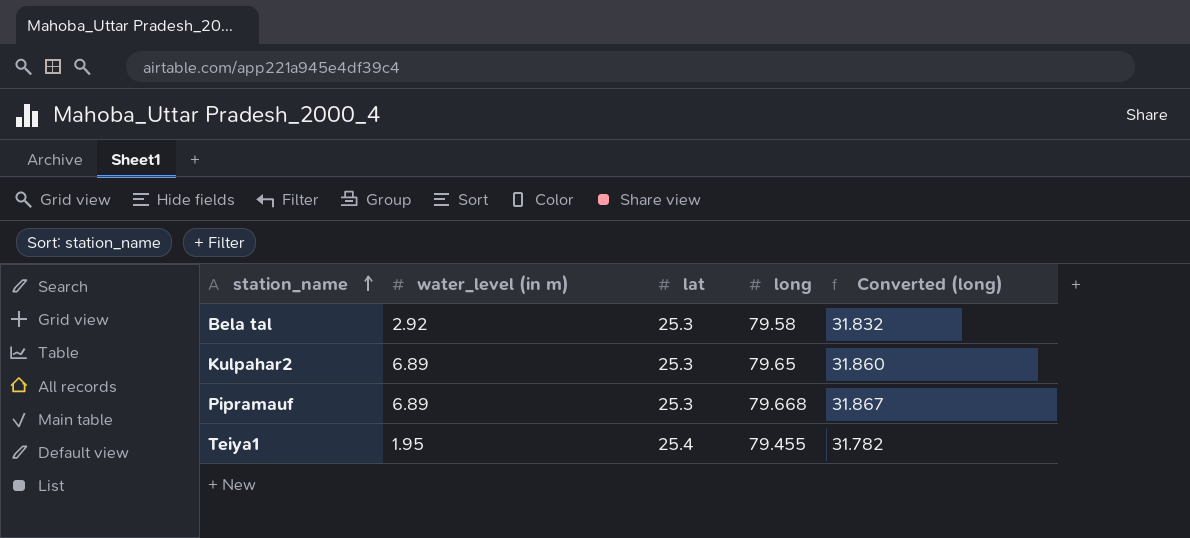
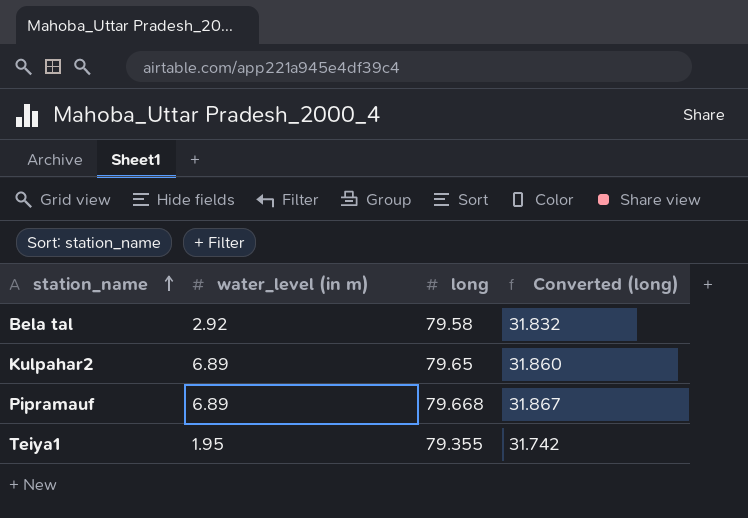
column lat | position: 3 -> none
Teiya1 | long: 79.455 -> 79.355
Teiya1 | Converted (long): 31.782 -> 31.742

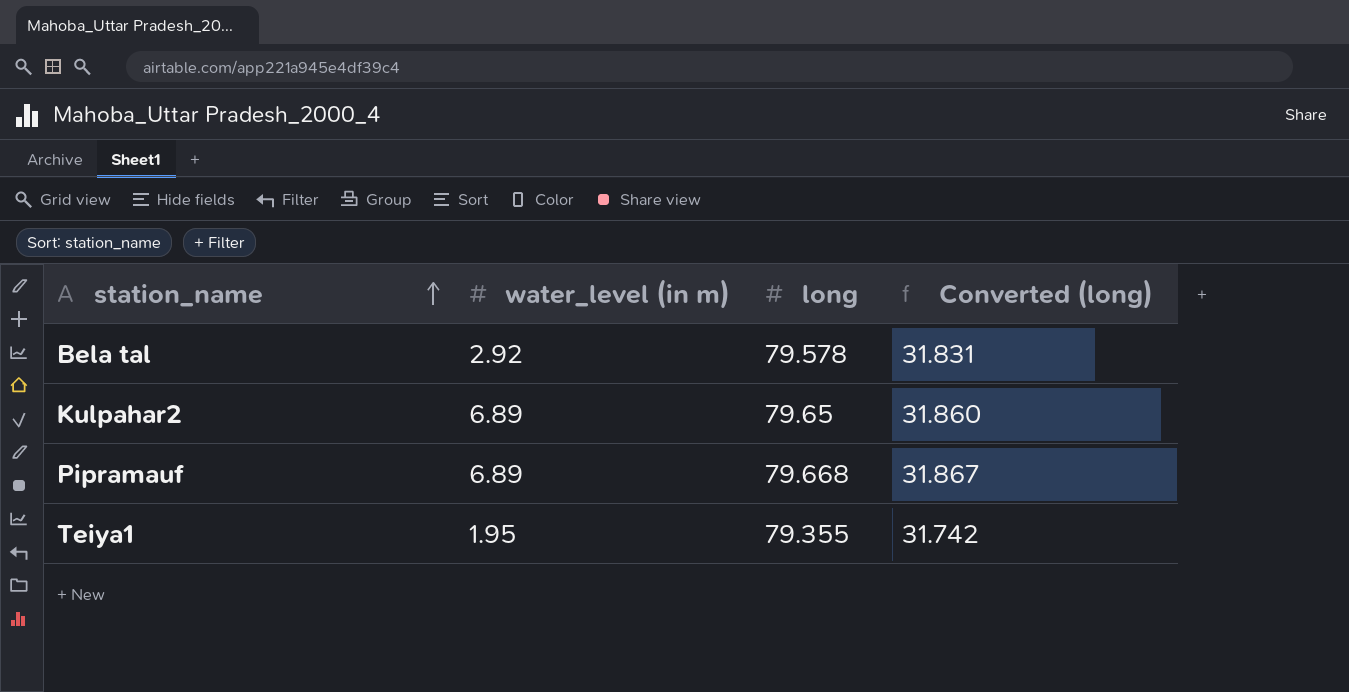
Bela tal | long: 79.58 -> 79.578
Bela tal | Converted (long): 31.832 -> 31.831

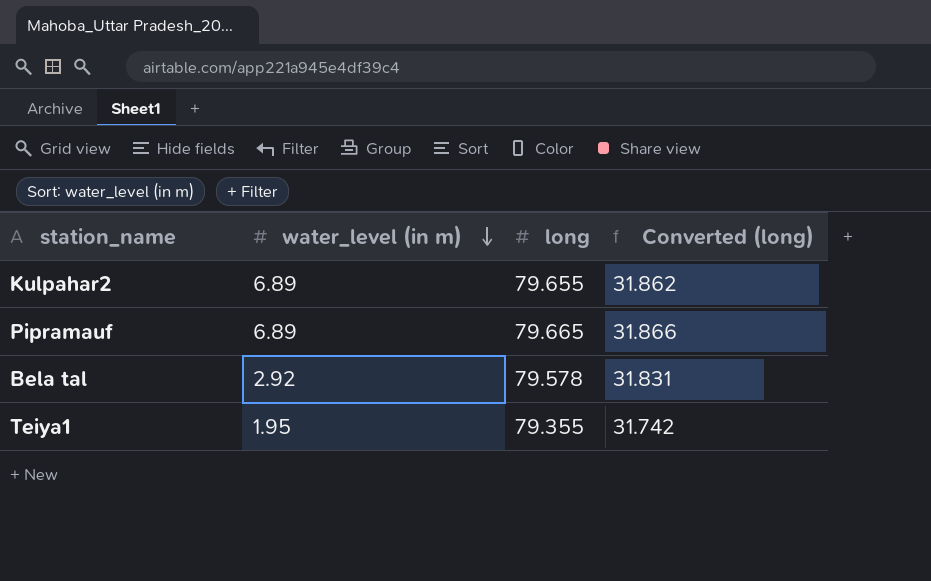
row order: station_name ascending -> water_level (in m) descending
Kulpahar2 | long: 79.65 -> 79.655
Kulpahar2 | Converted (long): 31.860 -> 31.862
Pipramauf | long: 79.668 -> 79.665
Pipramauf | Converted (long): 31.867 -> 31.866

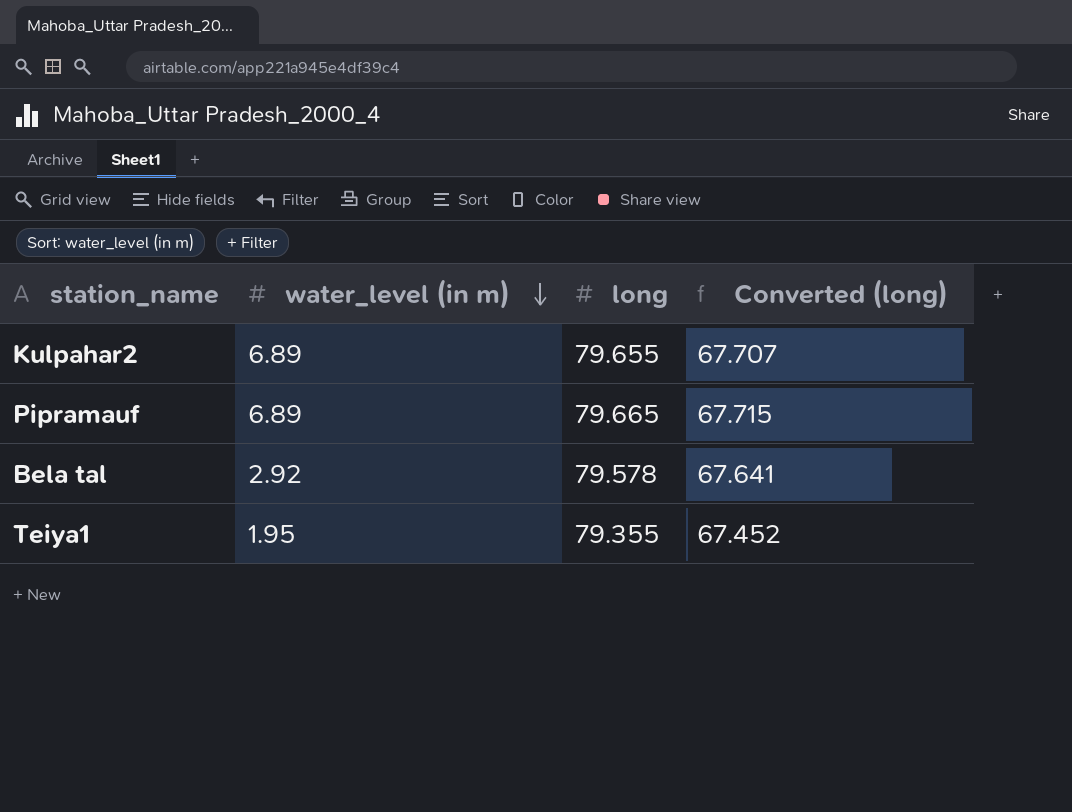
column Converted (long) | formula: [long] * 0.4 -> [long] * 0.85

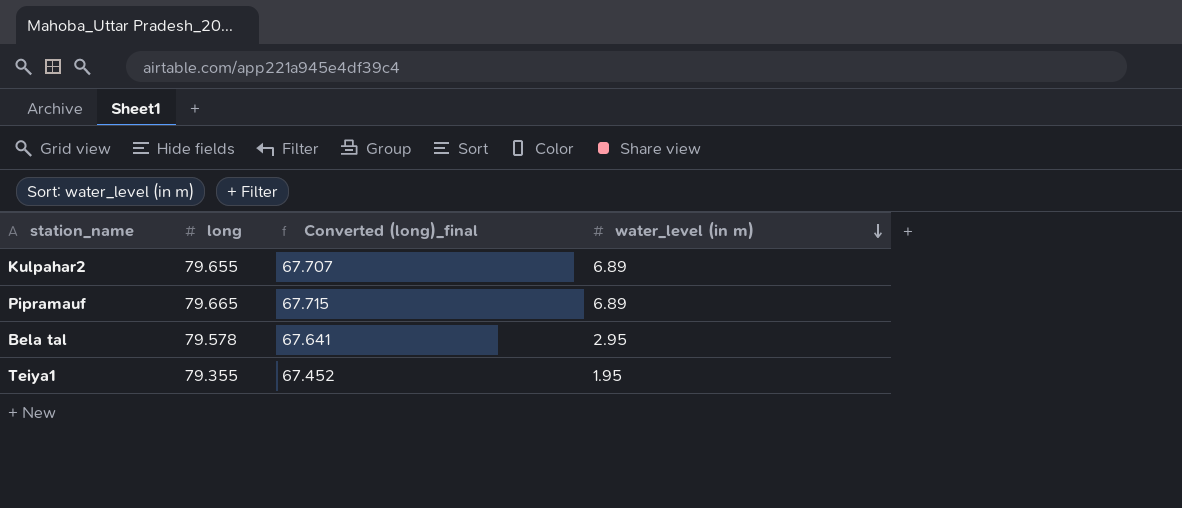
column name: Converted (long) -> Converted (long)_final
column water_level (in m) | position: 2 -> 4
Bela tal | water_level (in m): 2.92 -> 2.95

